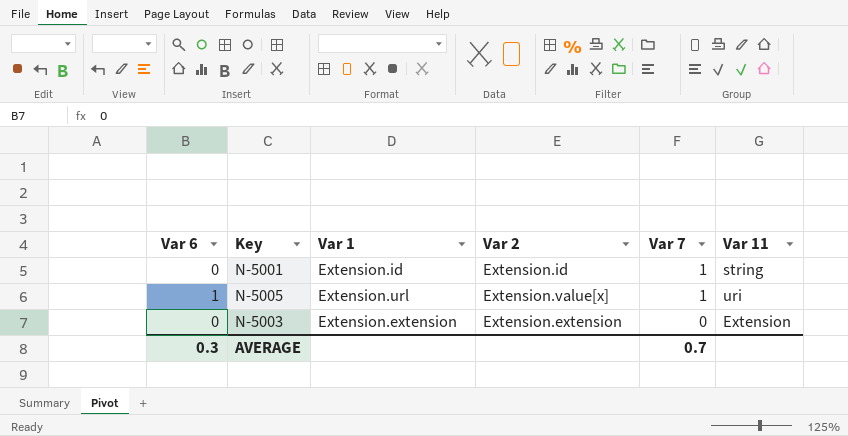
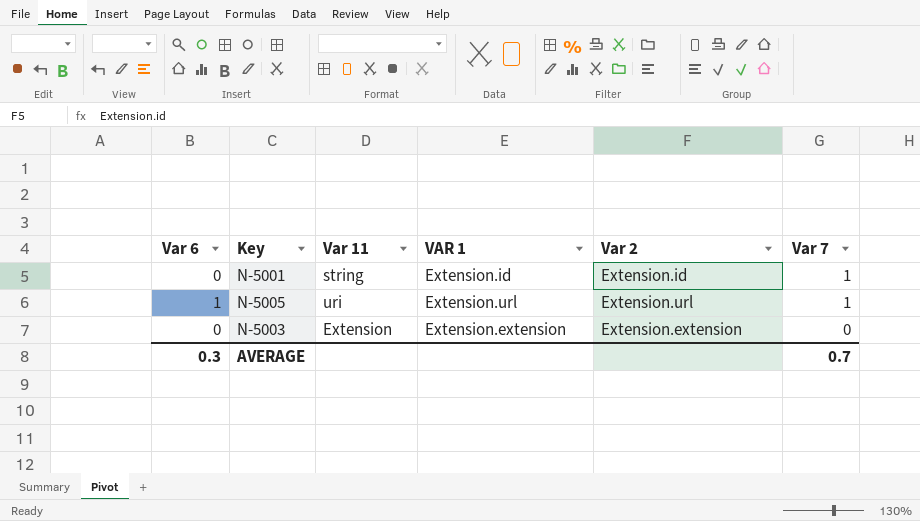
column Var 11 | position: 6 -> 3
column name: Var 1 -> VAR 1
N-5005 | Var 2: Extension.value[x] -> Extension.url

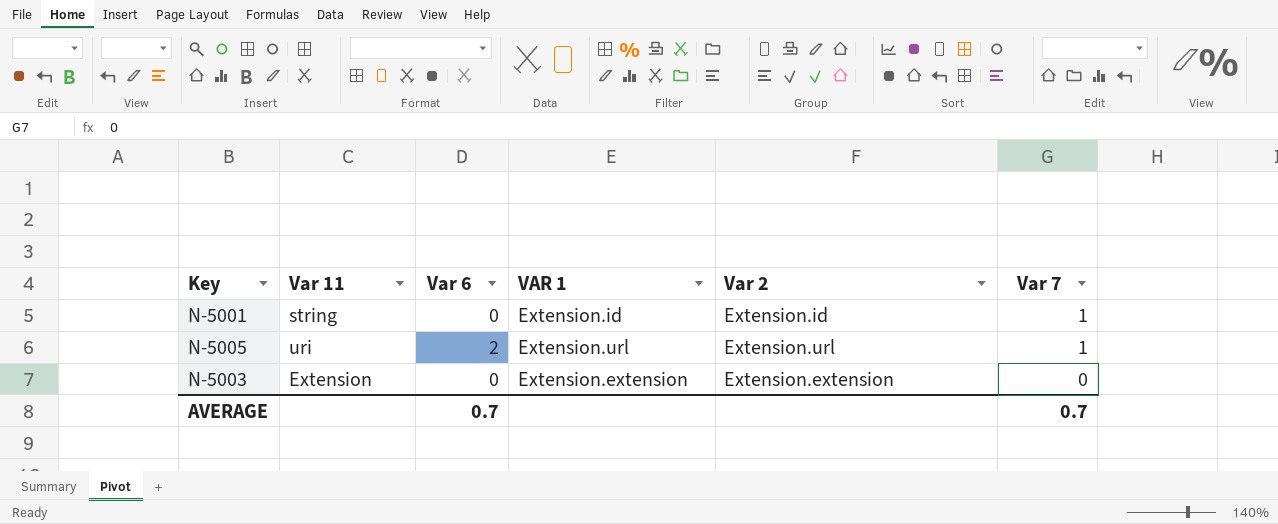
column Var 6 | position: 1 -> 3
N-5005 | Var 6: 1 -> 2
AVERAGE | Var 6: 0.3 -> 0.7

